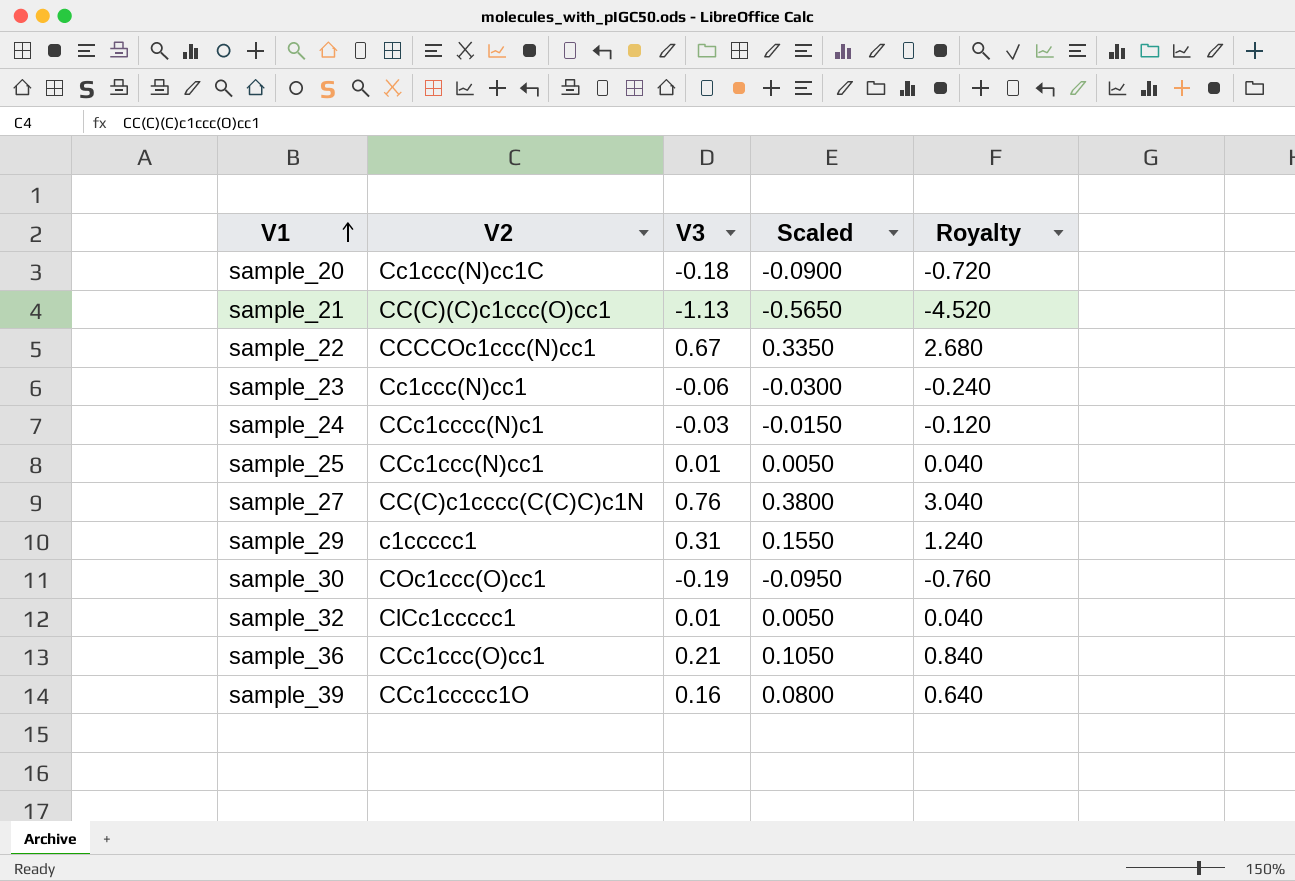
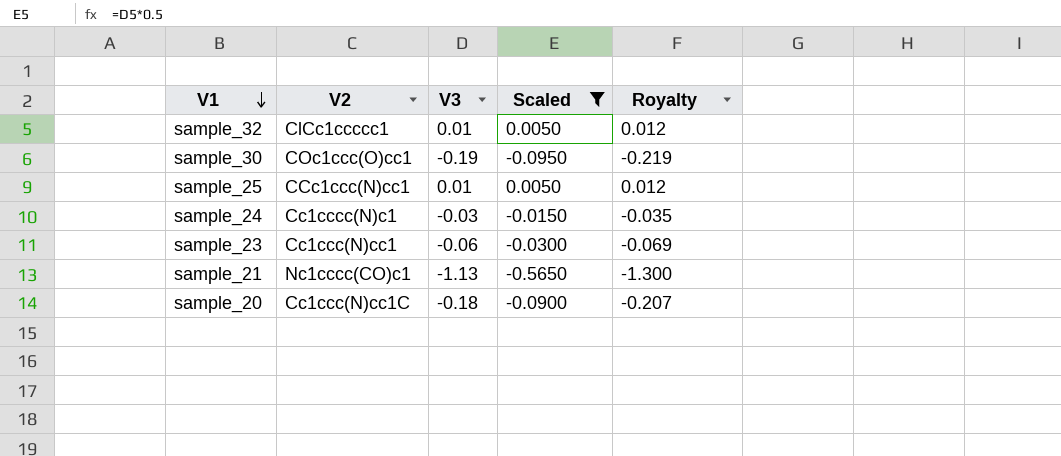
filter: none -> Scaled <= 0.0050
row order: V1 ascending -> V1 descending
column Royalty | formula: [V3] * 4 -> [V3] * 1.15
sample_24 | V2: CCc1cccc(N)c1 -> Cc1cccc(N)c1
sample_21 | V2: CC(C)(C)c1ccc(O)cc1 -> Nc1cccc(CO)c1

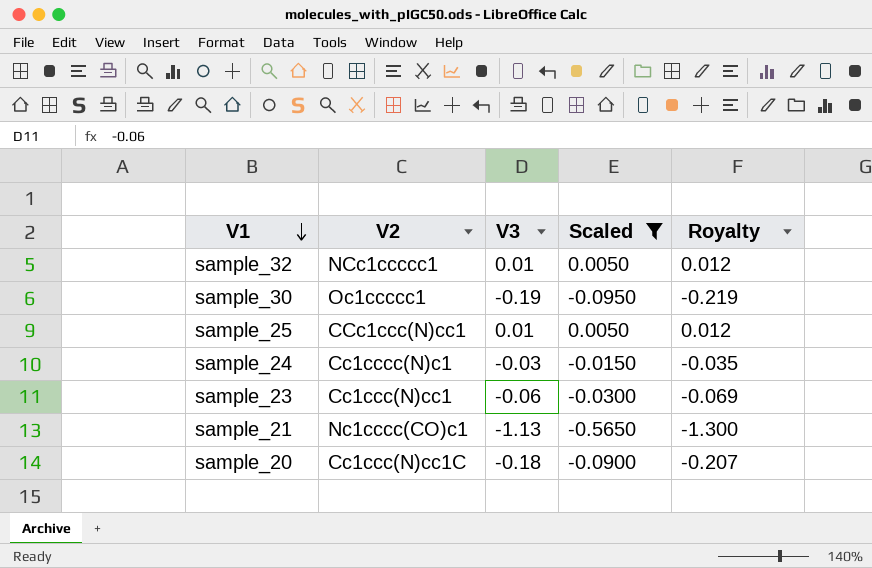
sample_32 | V2: ClCc1ccccc1 -> NCc1ccccc1
sample_30 | V2: COc1ccc(O)cc1 -> Oc1ccccc1

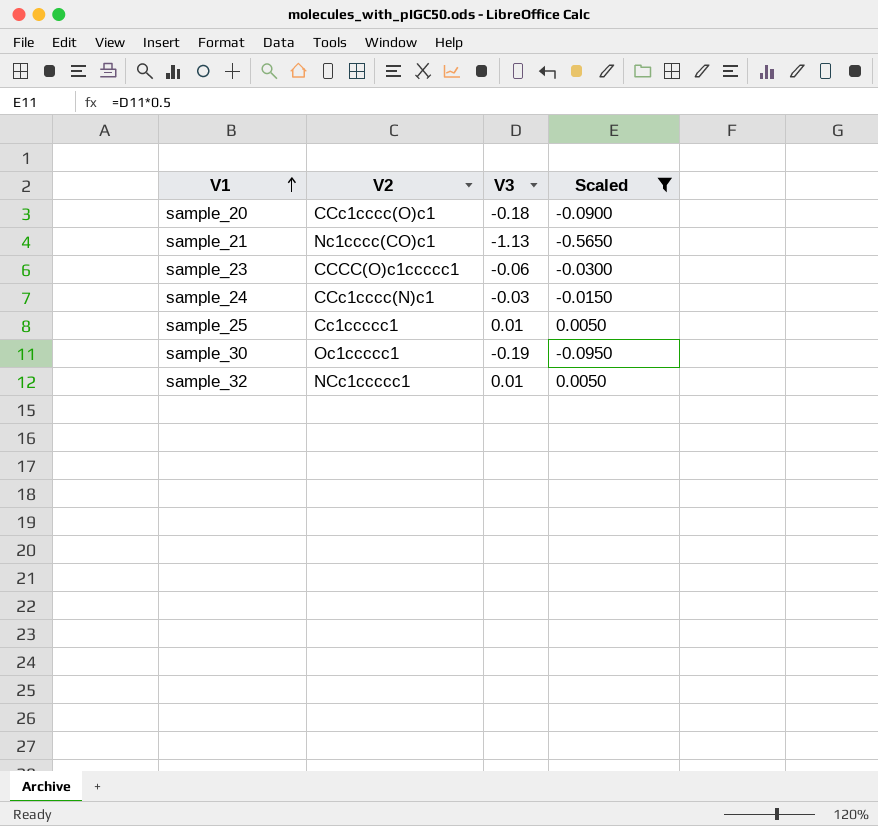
row order: V1 descending -> V1 ascending
column Royalty | formula: [V3] * 1.15 -> none
sample_20 | V2: Cc1ccc(N)cc1C -> CCc1cccc(O)c1
sample_23 | V2: Cc1ccc(N)cc1 -> CCCC(O)c1ccccc1
sample_24 | V2: Cc1cccc(N)c1 -> CCc1cccc(N)c1
sample_25 | V2: CCc1ccc(N)cc1 -> Cc1ccccc1

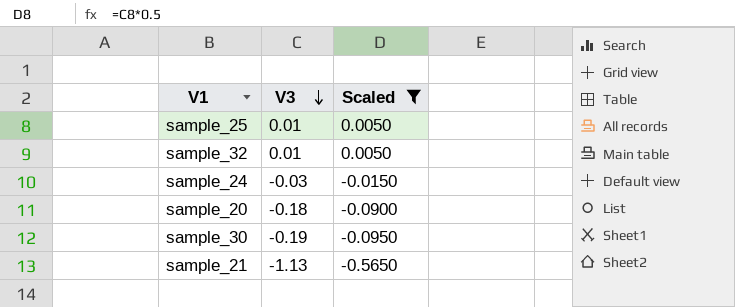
row order: V1 ascending -> V3 descending
column V2 | position: 2 -> none
row sample_23: CCCC(O)c1ccccc1 | -0.06 | -0.0300 -> none

